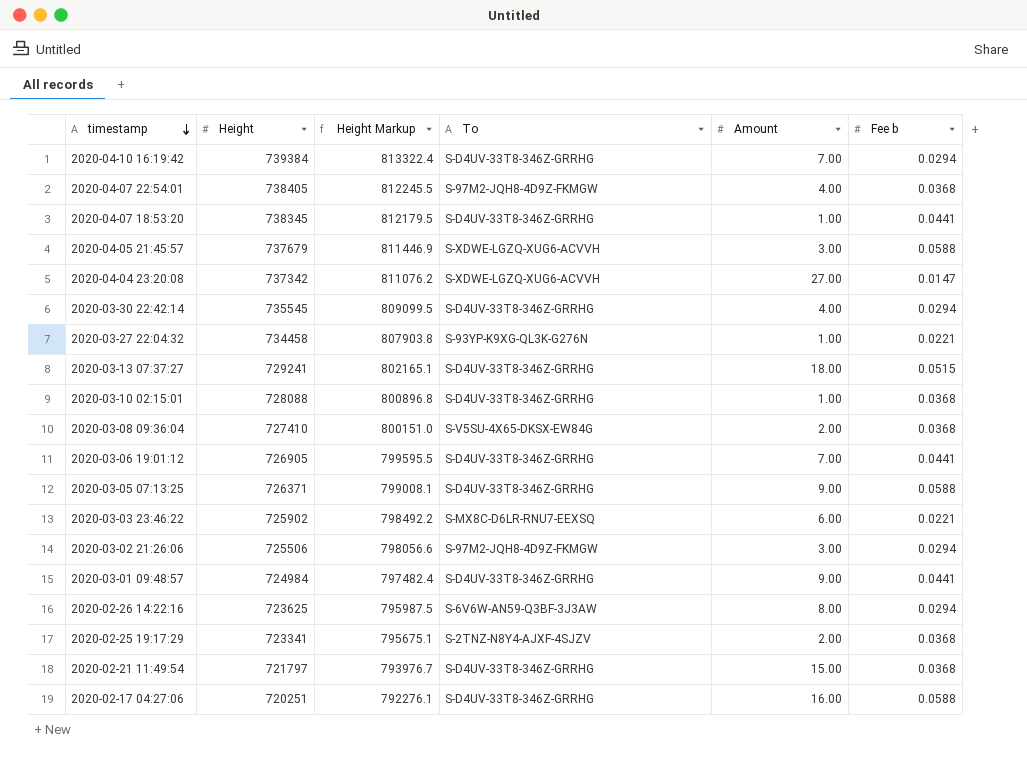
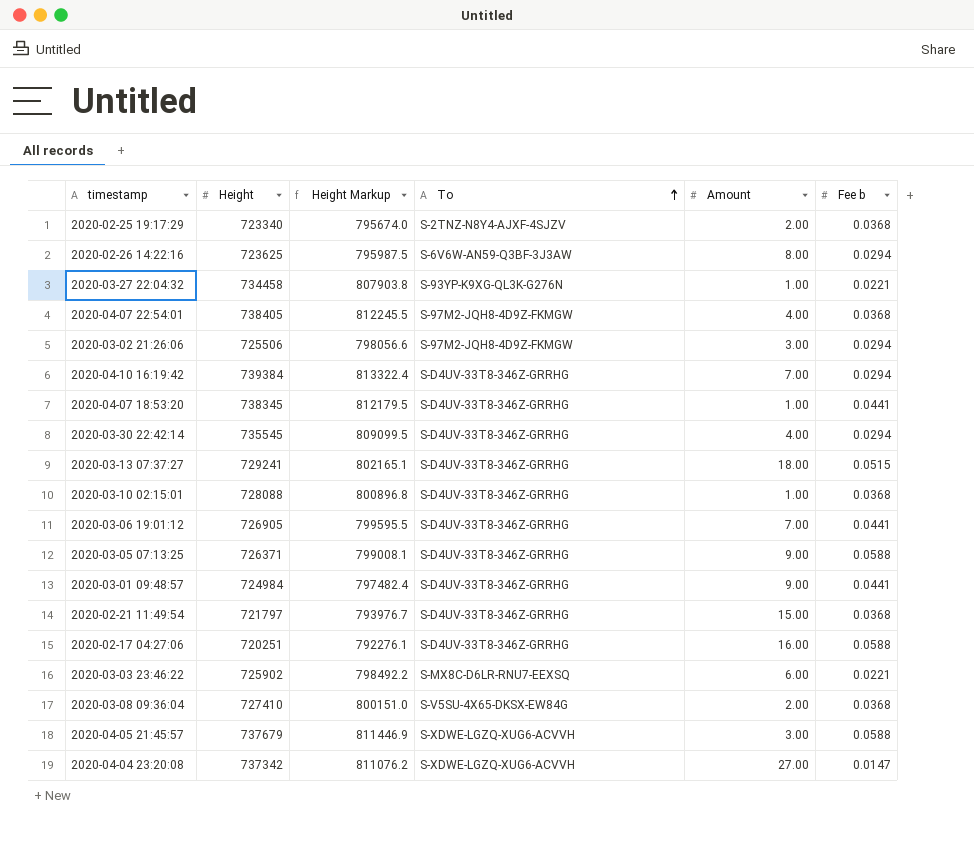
row order: timestamp descending -> To ascending
2020-02-25 19:17:29 | Height: 723341 -> 723340
2020-02-25 19:17:29 | Height Markup: 795675.1 -> 795674.0

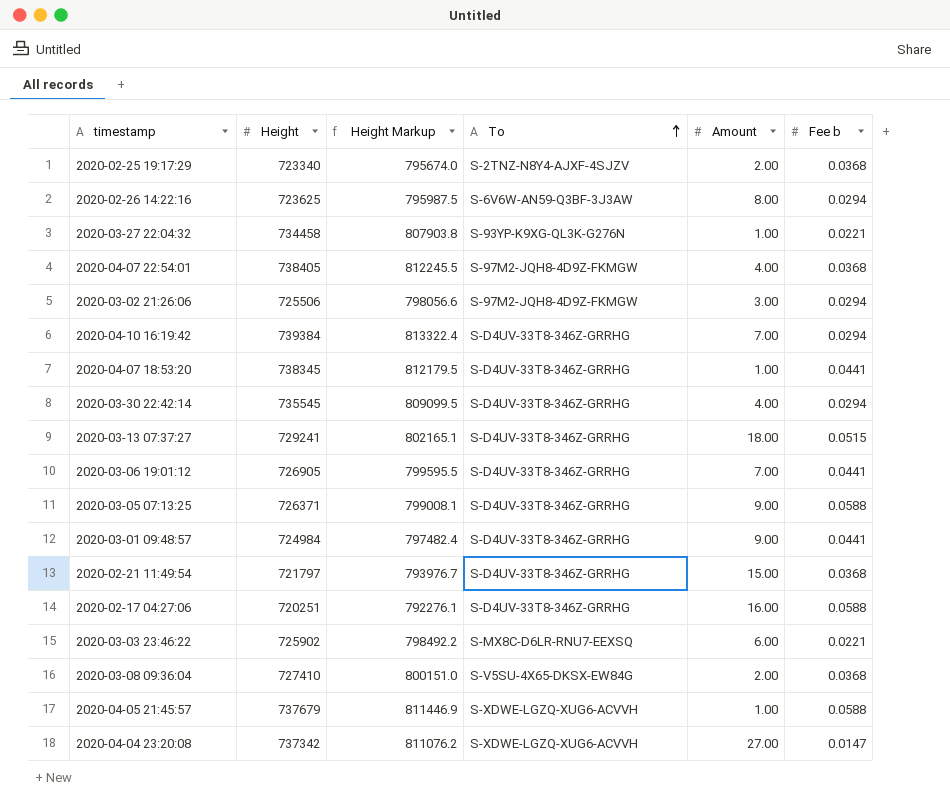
row 2020-03-10 02:15:01: 728088 | 800896.8 | S-D4UV-33T8-346Z-GRRHG | 1.00 | 0.0368 -> none
2020-04-05 21:45:57 | Amount: 3.00 -> 1.00

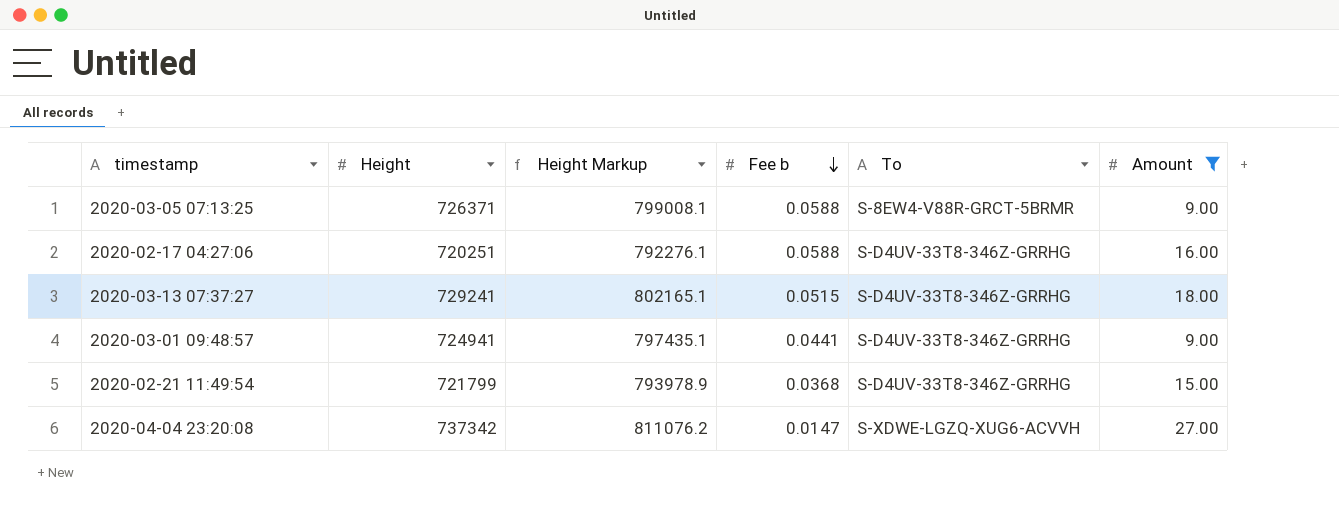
filter: none -> Amount >= 9.00
row order: To ascending -> Fee b descending
column Fee b | position: 6 -> 4
2020-03-05 07:13:25 | To: S-D4UV-33T8-346Z-GRRHG -> S-8EW4-V88R-GRCT-5BRMR
2020-03-01 09:48:57 | Height: 724984 -> 724941
2020-03-01 09:48:57 | Height Markup: 797482.4 -> 797435.1
2020-02-21 11:49:54 | Height: 721797 -> 721799
2020-02-21 11:49:54 | Height Markup: 793976.7 -> 793978.9

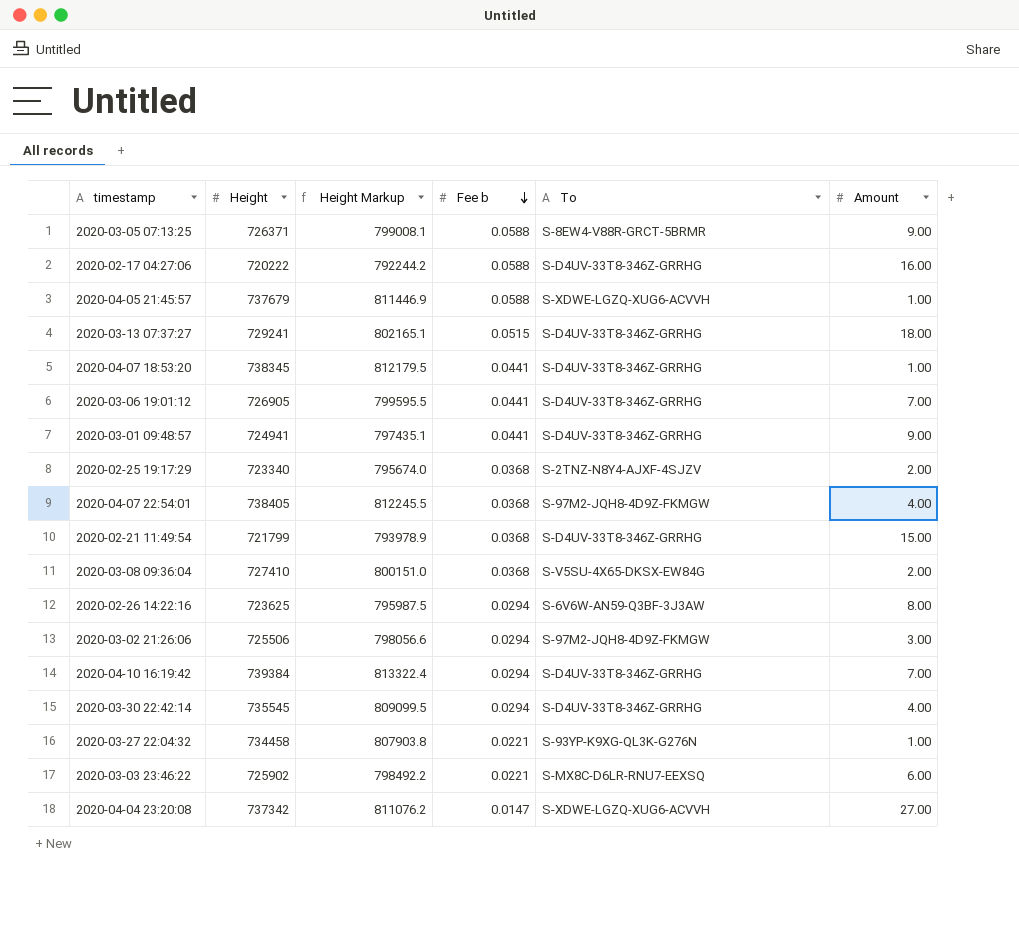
filter: Amount >= 9.00 -> none
2020-02-17 04:27:06 | Height: 720251 -> 720222
2020-02-17 04:27:06 | Height Markup: 792276.1 -> 792244.2

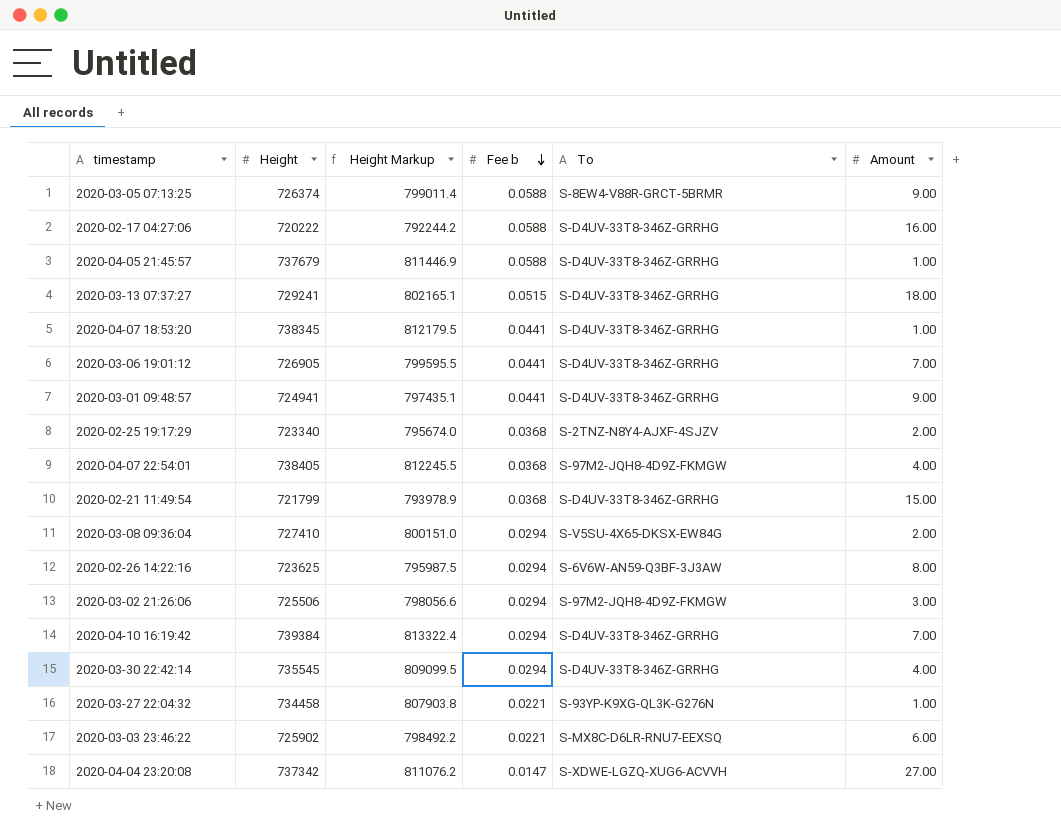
2020-03-05 07:13:25 | Height: 726371 -> 726374
2020-03-05 07:13:25 | Height Markup: 799008.1 -> 799011.4
2020-04-05 21:45:57 | To: S-XDWE-LGZQ-XUG6-ACVVH -> S-D4UV-33T8-346Z-GRRHG
2020-03-08 09:36:04 | Fee b: 0.0368 -> 0.0294

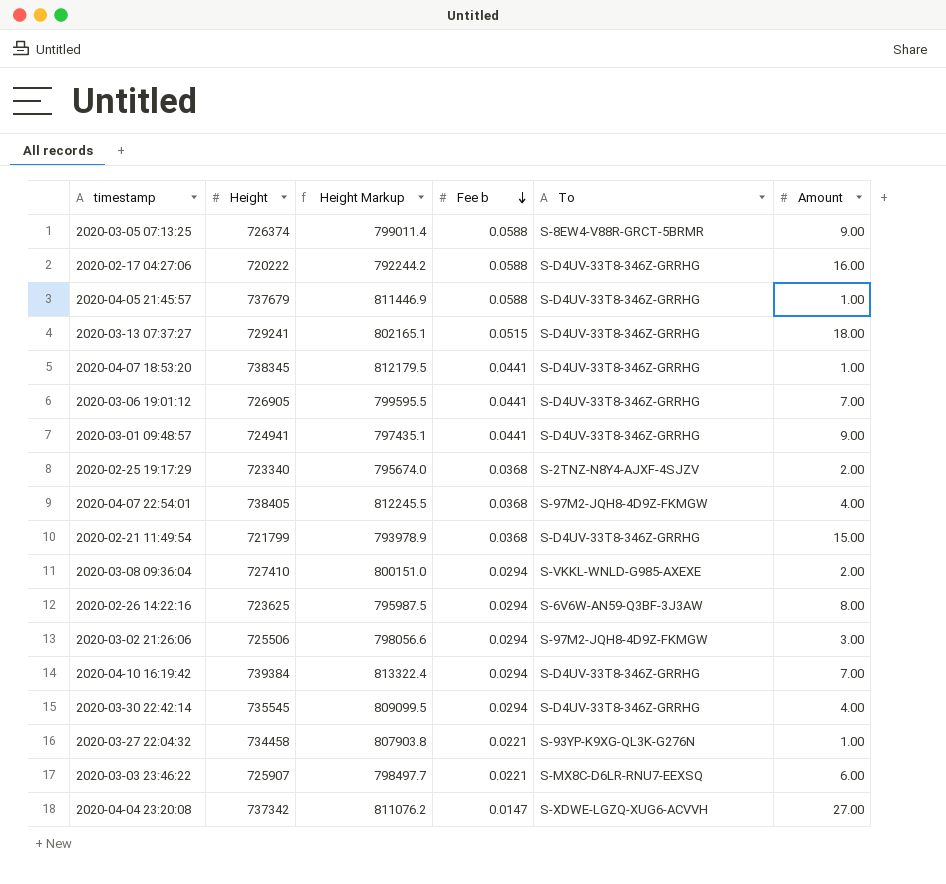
2020-03-08 09:36:04 | To: S-V5SU-4X65-DKSX-EW84G -> S-VKKL-WNLD-G985-AXEXE
2020-03-03 23:46:22 | Height: 725902 -> 725907
2020-03-03 23:46:22 | Height Markup: 798492.2 -> 798497.7

